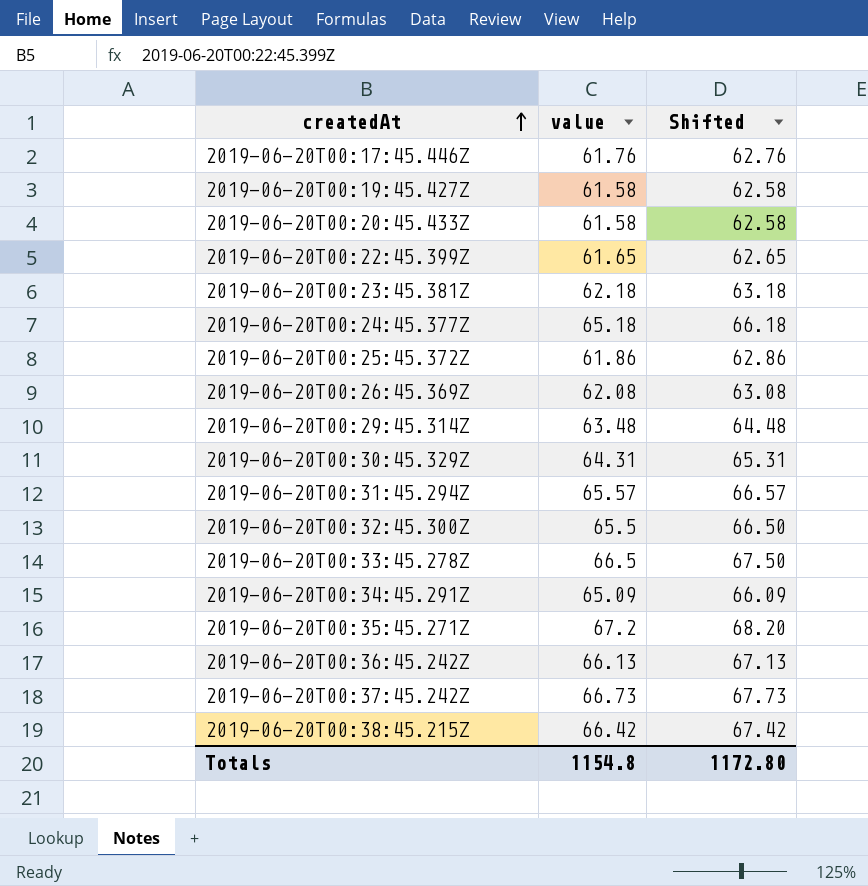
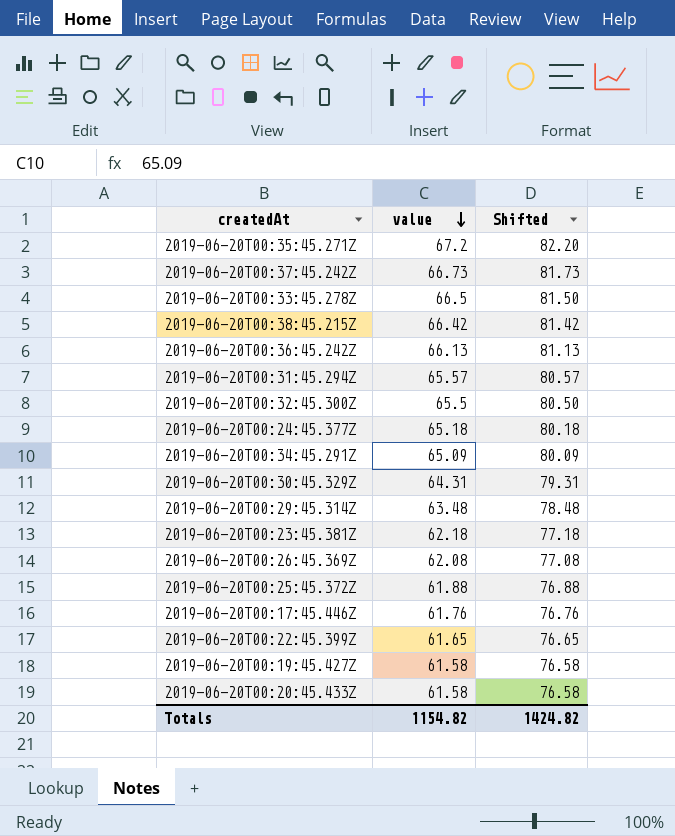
row order: createdAt ascending -> value descending
column Shifted | formula: [value] + 1 -> [value] + 15
2019-06-20T00:25:45.372Z | value: 61.86 -> 61.88
Totals | value: 1154.8 -> 1154.82
Totals | Shifted: 1172.80 -> 1424.82

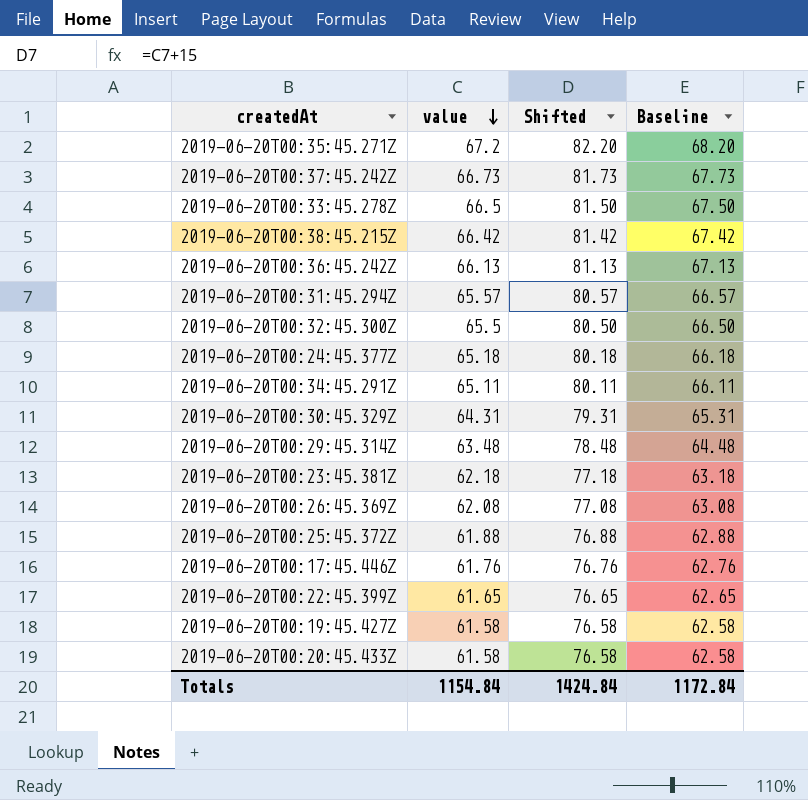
column Baseline | formula: none -> [value] + 1
2019-06-20T00:34:45.291Z | value: 65.09 -> 65.11
2019-06-20T00:34:45.291Z | Shifted: 80.09 -> 80.11
Totals | value: 1154.82 -> 1154.84
Totals | Shifted: 1424.82 -> 1424.84

